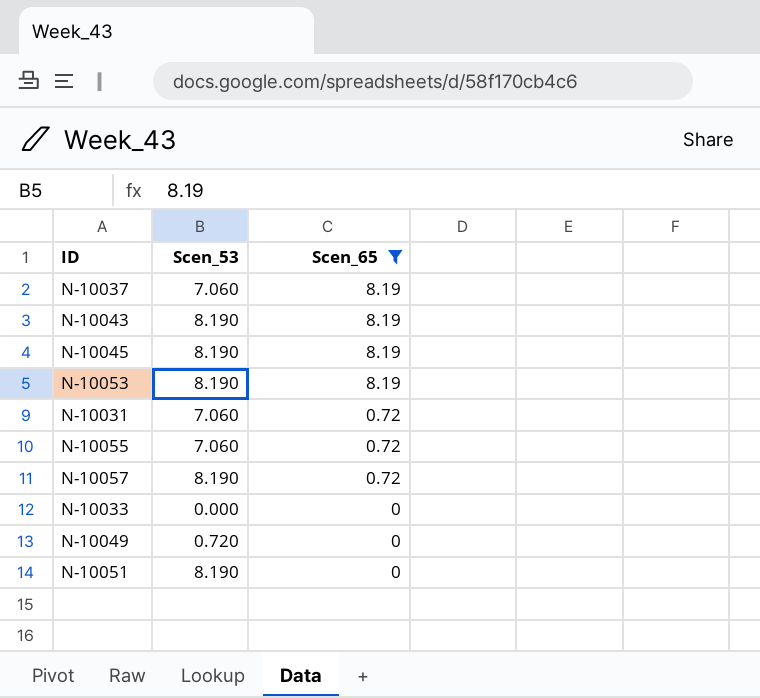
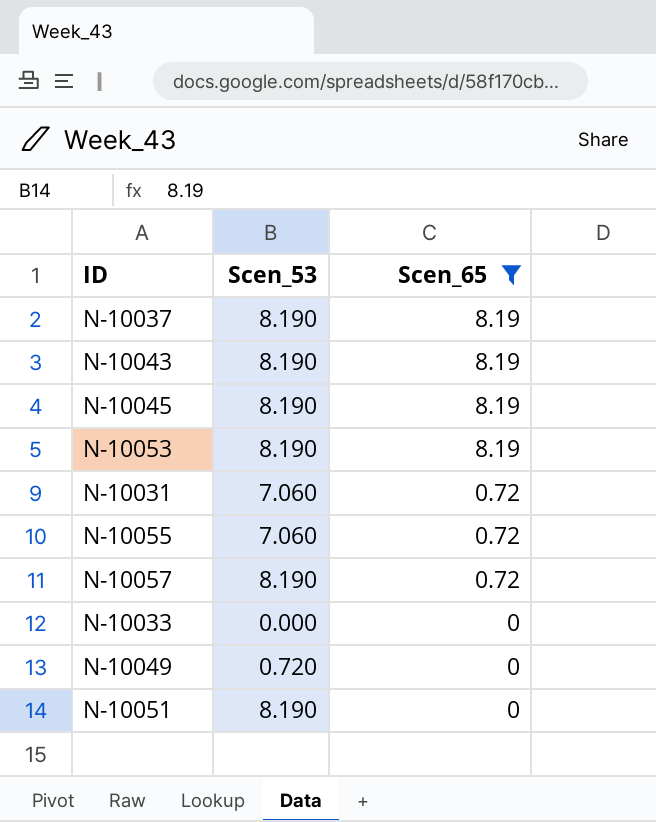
N-10037 | Scen_53: 7.060 -> 8.190

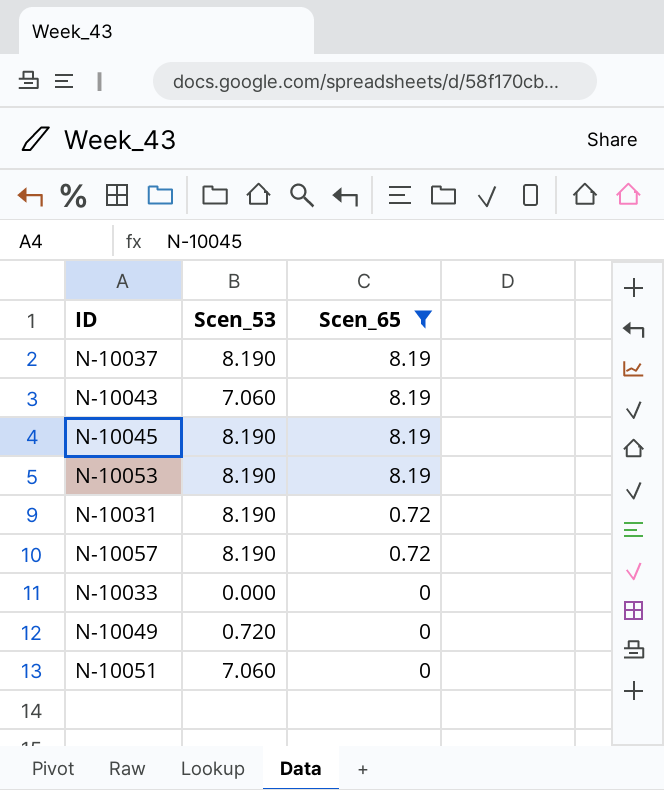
row N-10055: 7.060 | 0.72 -> none
N-10043 | Scen_53: 8.190 -> 7.060
N-10031 | Scen_53: 7.060 -> 8.190
N-10051 | Scen_53: 8.190 -> 7.060

